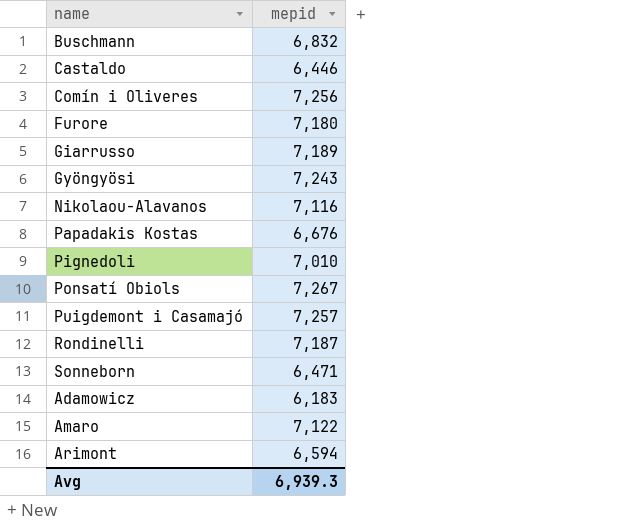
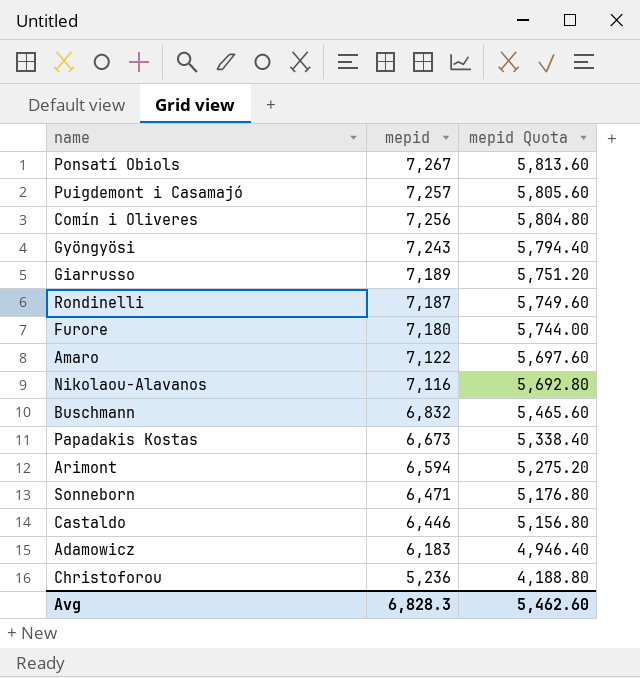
row order: none -> mepid descending
column mepid Quota | formula: none -> [mepid] * 0.8
row Pignedoli: 7,010 -> none
Papadakis Kostas | mepid: 6,676 -> 6,673
row Christoforou: none -> 5,236 | 4,188.80
Avg | mepid: 6,939.3 -> 6,828.3

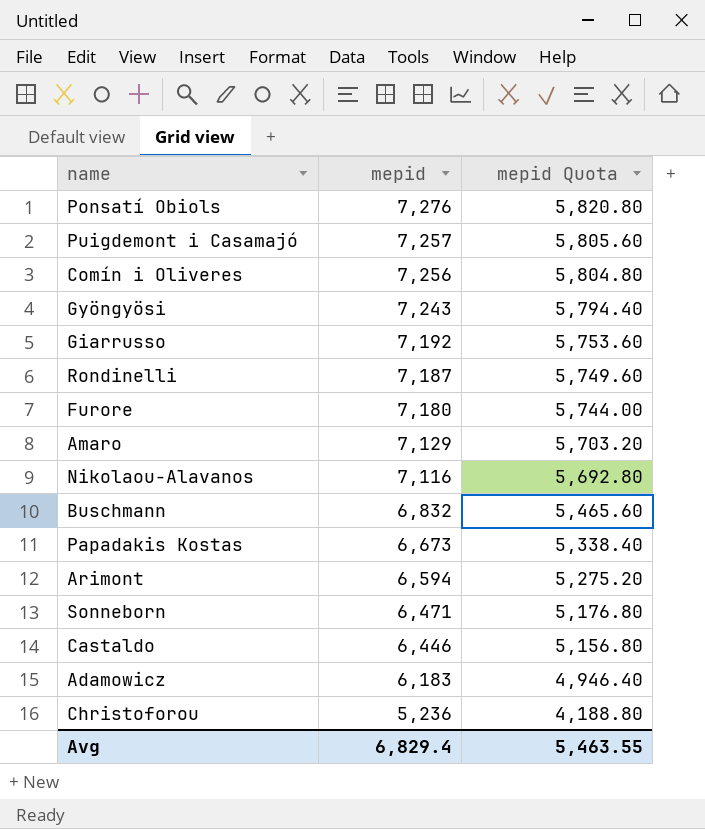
Ponsatí Obiols | mepid: 7,267 -> 7,276
Ponsatí Obiols | mepid Quota: 5,813.60 -> 5,820.80
Giarrusso | mepid: 7,189 -> 7,192
Giarrusso | mepid Quota: 5,751.20 -> 5,753.60
Amaro | mepid: 7,122 -> 7,129
Amaro | mepid Quota: 5,697.60 -> 5,703.20
Avg | mepid: 6,828.3 -> 6,829.4
Avg | mepid Quota: 5,462.60 -> 5,463.55

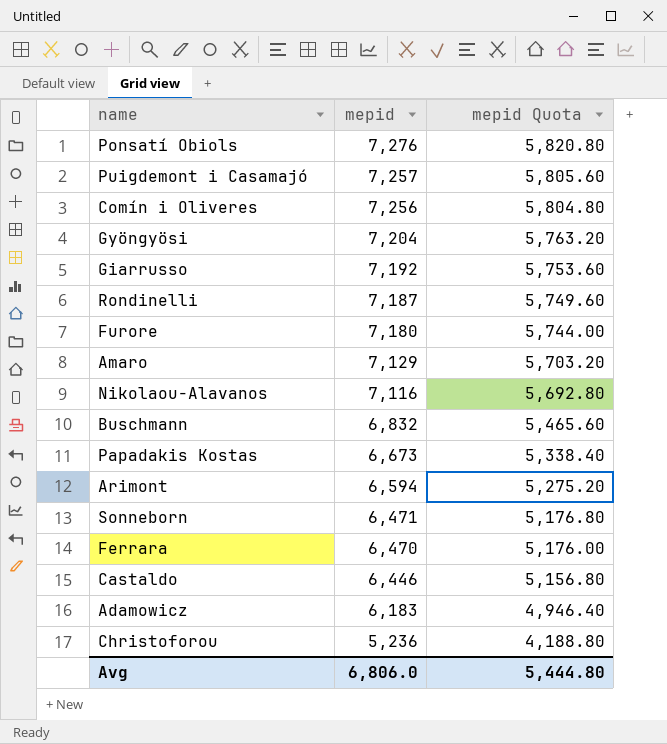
Gyöngyösi | mepid: 7,243 -> 7,204
Gyöngyösi | mepid Quota: 5,794.40 -> 5,763.20
row Ferrara: none -> 6,470 | 5,176.00
Avg | mepid: 6,829.4 -> 6,806.0
Avg | mepid Quota: 5,463.55 -> 5,444.80

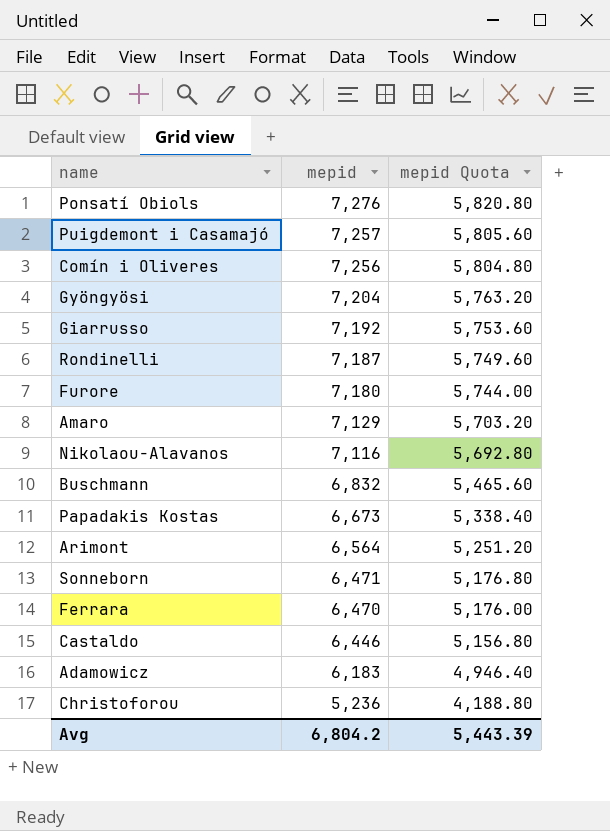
Arimont | mepid: 6,594 -> 6,564
Arimont | mepid Quota: 5,275.20 -> 5,251.20
Avg | mepid: 6,806.0 -> 6,804.2
Avg | mepid Quota: 5,444.80 -> 5,443.39

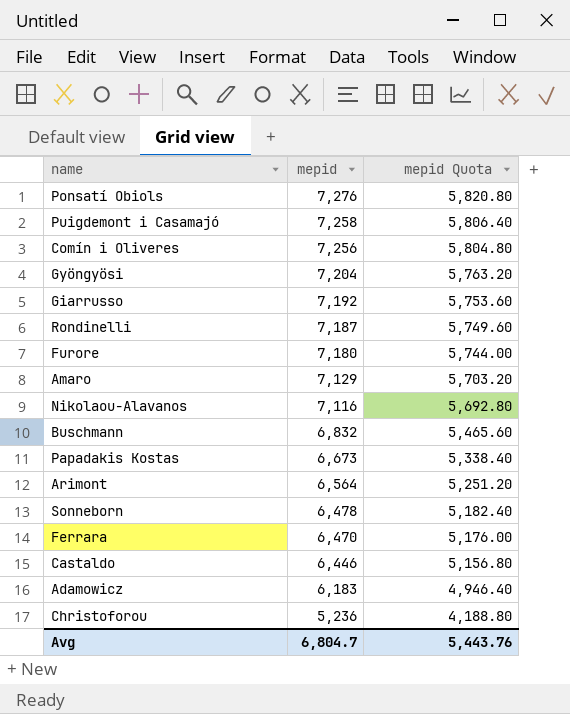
Puigdemont i Casamajó | mepid: 7,257 -> 7,258
Puigdemont i Casamajó | mepid Quota: 5,805.60 -> 5,806.40
Sonneborn | mepid: 6,471 -> 6,478
Sonneborn | mepid Quota: 5,176.80 -> 5,182.40
Avg | mepid: 6,804.2 -> 6,804.7
Avg | mepid Quota: 5,443.39 -> 5,443.76

